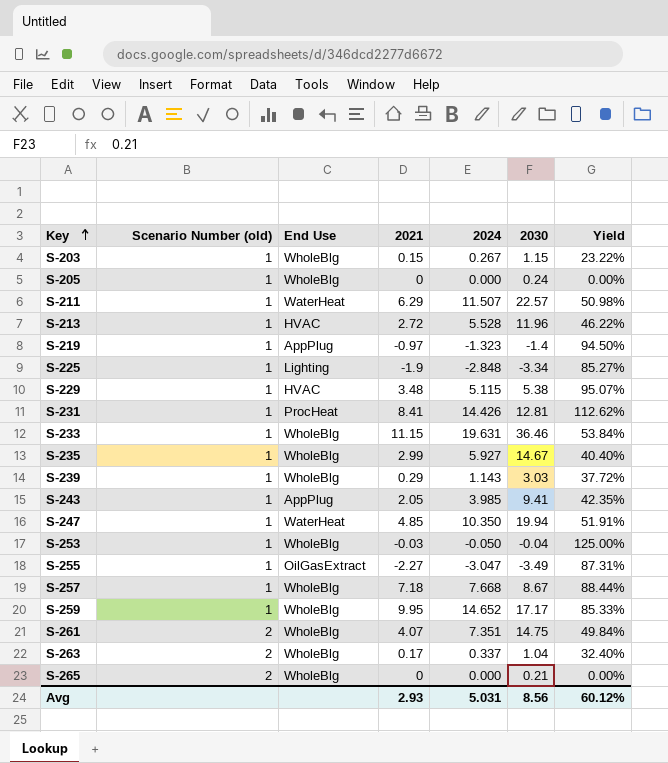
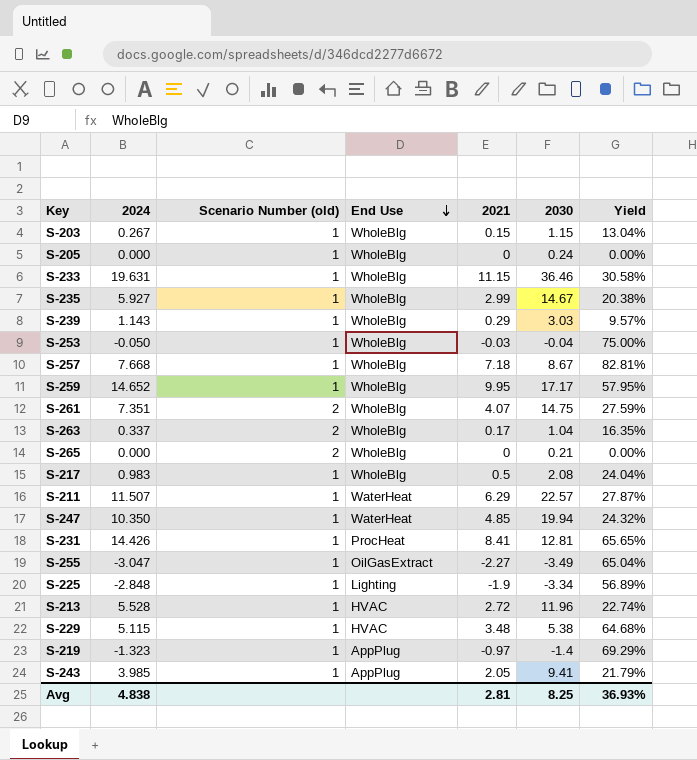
row order: Key ascending -> End Use descending
column 2024 | position: 5 -> 2
column Yield | formula: [2024] / [2030] -> [2021] / [2030]
row S-217: none -> 0.983 | 1 | WholeBlg | 0.5 | 2.08 | 24.04%
Avg | 2024: 5.031 -> 4.838
Avg | 2021: 2.93 -> 2.81
Avg | 2030: 8.56 -> 8.25
Avg | Yield: 60.12% -> 36.93%

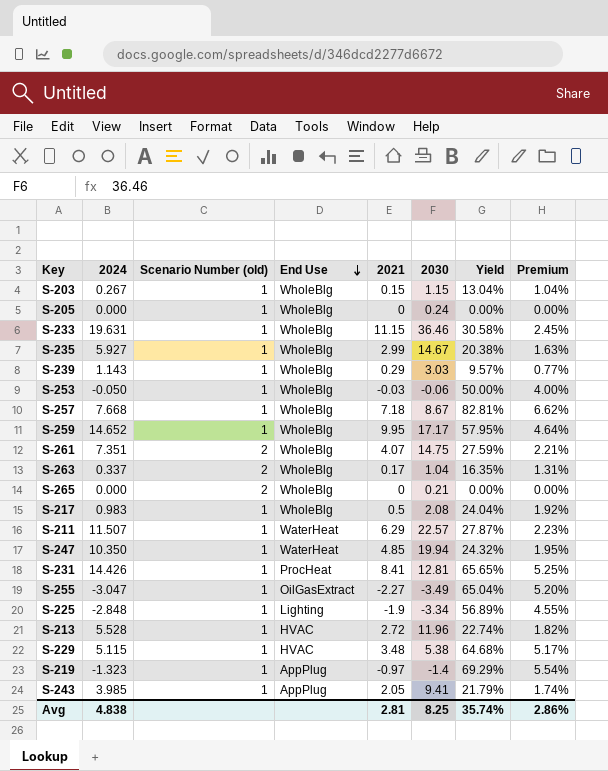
column Premium | formula: none -> [Yield] * 0.08
S-253 | 2030: -0.04 -> -0.06
S-253 | Yield: 75.00% -> 50.00%
Avg | Yield: 36.93% -> 35.74%

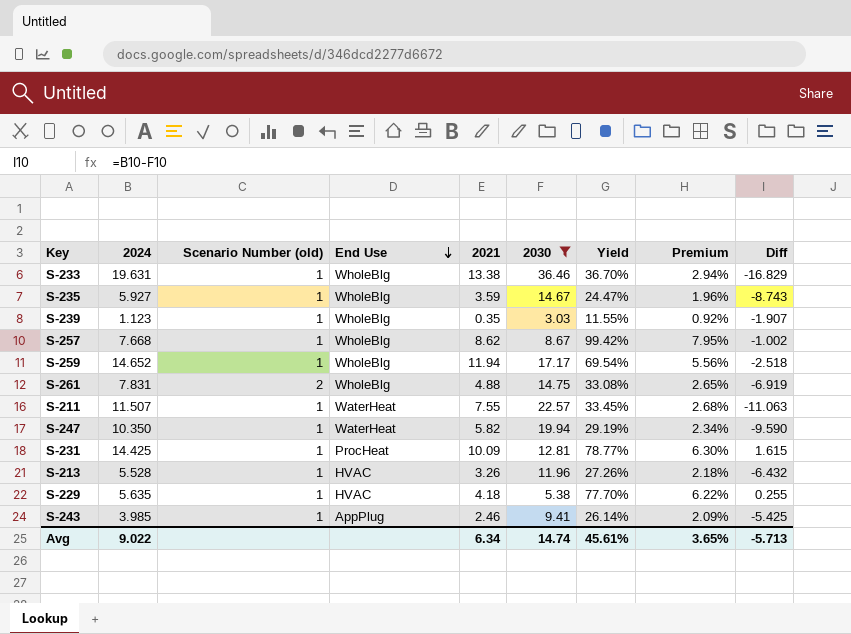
filter: none -> 2030 >= 3.03
column Diff | formula: none -> [2024] - [2030]
S-233 | 2021: 11.15 -> 13.38
S-233 | Yield: 30.58% -> 36.70%
S-233 | Premium: 2.45% -> 2.94%
S-235 | 2021: 2.99 -> 3.59
S-235 | Yield: 20.38% -> 24.47%
S-235 | Premium: 1.63% -> 1.96%
S-239 | 2024: 1.143 -> 1.123
S-239 | 2021: 0.29 -> 0.35
S-239 | Yield: 9.57% -> 11.55%
S-239 | Premium: 0.77% -> 0.92%
S-257 | 2021: 7.18 -> 8.62
S-257 | Yield: 82.81% -> 99.42%
S-257 | Premium: 6.62% -> 7.95%
S-259 | 2021: 9.95 -> 11.94
S-259 | Yield: 57.95% -> 69.54%
S-259 | Premium: 4.64% -> 5.56%
S-261 | 2024: 7.351 -> 7.831
S-261 | 2021: 4.07 -> 4.88
S-261 | Yield: 27.59% -> 33.08%
S-261 | Premium: 2.21% -> 2.65%
S-211 | 2021: 6.29 -> 7.55
S-211 | Yield: 27.87% -> 33.45%
S-211 | Premium: 2.23% -> 2.68%
S-247 | 2021: 4.85 -> 5.82
S-247 | Yield: 24.32% -> 29.19%
S-247 | Premium: 1.95% -> 2.34%
S-231 | 2024: 14.426 -> 14.425
S-231 | 2021: 8.41 -> 10.09
S-231 | Yield: 65.65% -> 78.77%
S-231 | Premium: 5.25% -> 6.30%
S-213 | 2021: 2.72 -> 3.26
S-213 | Yield: 22.74% -> 27.26%
S-213 | Premium: 1.82% -> 2.18%
S-229 | 2024: 5.115 -> 5.635
S-229 | 2021: 3.48 -> 4.18
S-229 | Yield: 64.68% -> 77.70%
S-229 | Premium: 5.17% -> 6.22%
S-243 | 2021: 2.05 -> 2.46
S-243 | Yield: 21.79% -> 26.14%
S-243 | Premium: 1.74% -> 2.09%
Avg | 2024: 4.838 -> 9.022
Avg | 2021: 2.81 -> 6.34
Avg | 2030: 8.25 -> 14.74
Avg | Yield: 35.74% -> 45.61%
Avg | Premium: 2.86% -> 3.65%

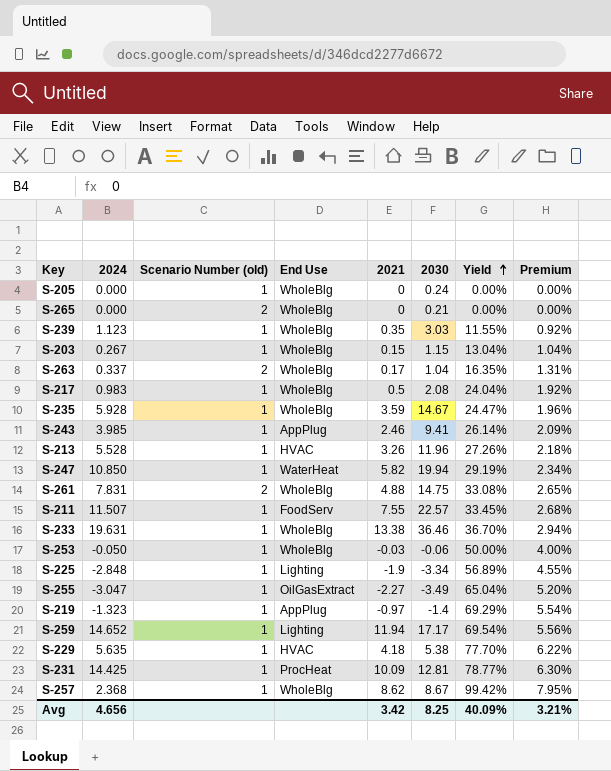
filter: 2030 >= 3.03 -> none
row order: End Use descending -> Yield ascending
column Diff | formula: [2024] - [2030] -> none
S-235 | 2024: 5.927 -> 5.928
S-247 | 2024: 10.350 -> 10.850
S-211 | End Use: WaterHeat -> FoodServ
S-259 | End Use: WholeBlg -> Lighting
S-257 | 2024: 7.668 -> 2.368
Avg | 2024: 9.022 -> 4.656
Avg | 2021: 6.34 -> 3.42
Avg | 2030: 14.74 -> 8.25
Avg | Yield: 45.61% -> 40.09%
Avg | Premium: 3.65% -> 3.21%

